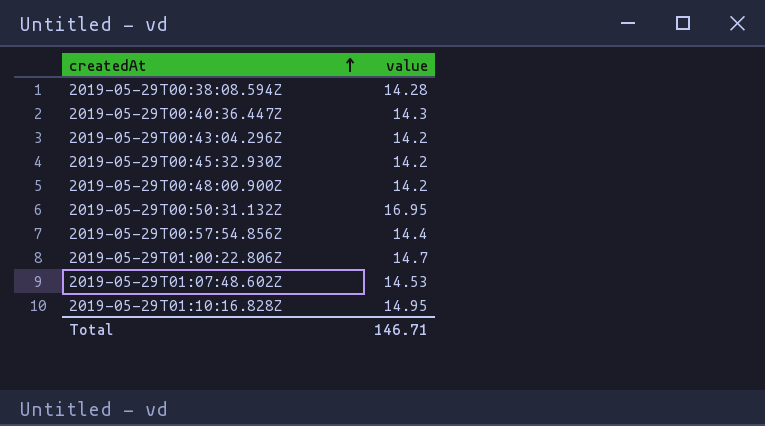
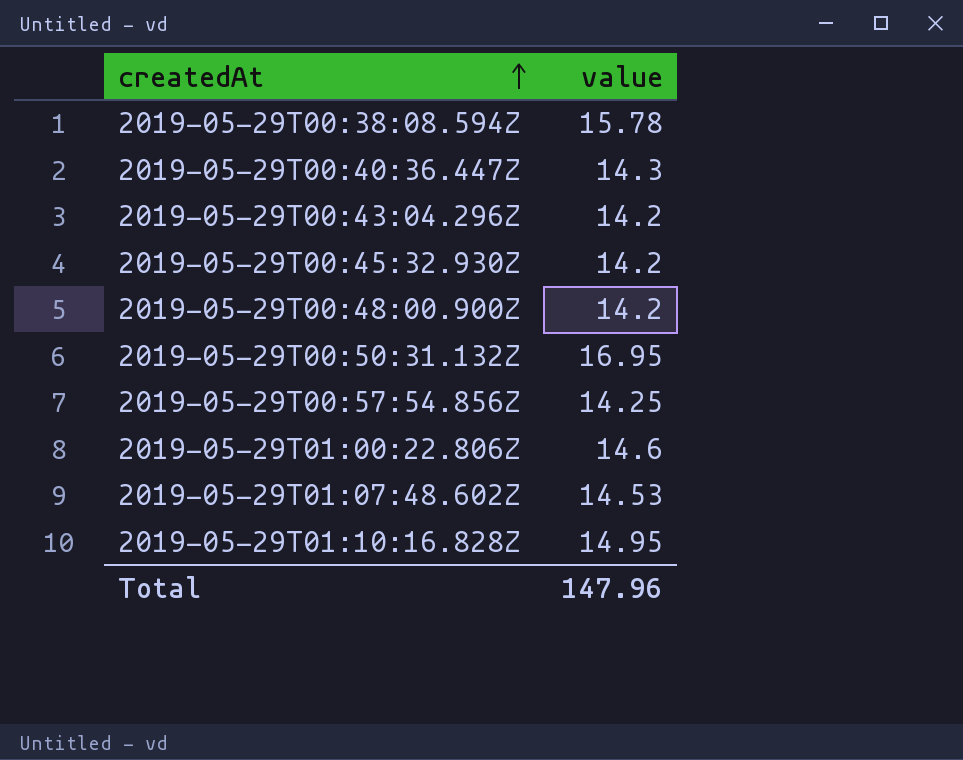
2019-05-29T00:38:08.594Z | value: 14.28 -> 15.78
2019-05-29T00:57:54.856Z | value: 14.4 -> 14.25
2019-05-29T01:00:22.806Z | value: 14.7 -> 14.6
Total | value: 146.71 -> 147.96

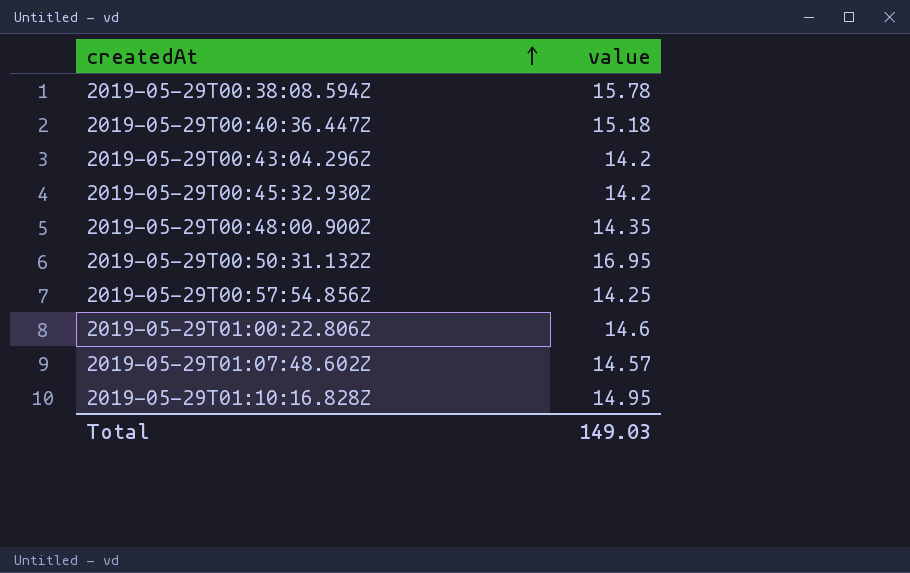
2019-05-29T00:40:36.447Z | value: 14.3 -> 15.18
2019-05-29T00:48:00.900Z | value: 14.2 -> 14.35
2019-05-29T01:07:48.602Z | value: 14.53 -> 14.57
Total | value: 147.96 -> 149.03

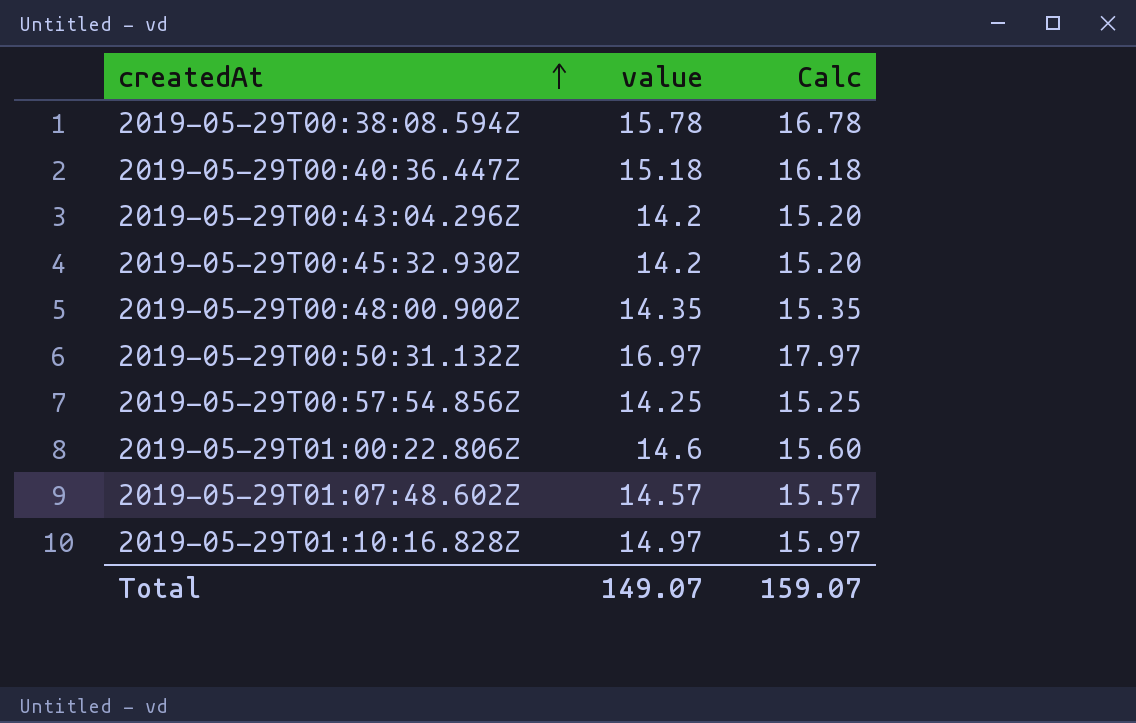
column Calc | formula: none -> [value] + 1
2019-05-29T00:50:31.132Z | value: 16.95 -> 16.97
2019-05-29T01:10:16.828Z | value: 14.95 -> 14.97
Total | value: 149.03 -> 149.07

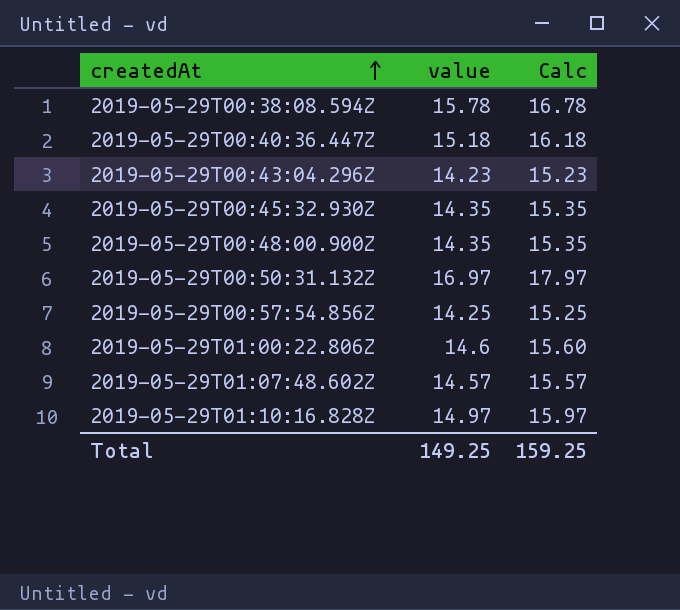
2019-05-29T00:43:04.296Z | value: 14.2 -> 14.23
2019-05-29T00:43:04.296Z | Calc: 15.20 -> 15.23
2019-05-29T00:45:32.930Z | value: 14.2 -> 14.35
2019-05-29T00:45:32.930Z | Calc: 15.20 -> 15.35
Total | value: 149.07 -> 149.25
Total | Calc: 159.07 -> 159.25

